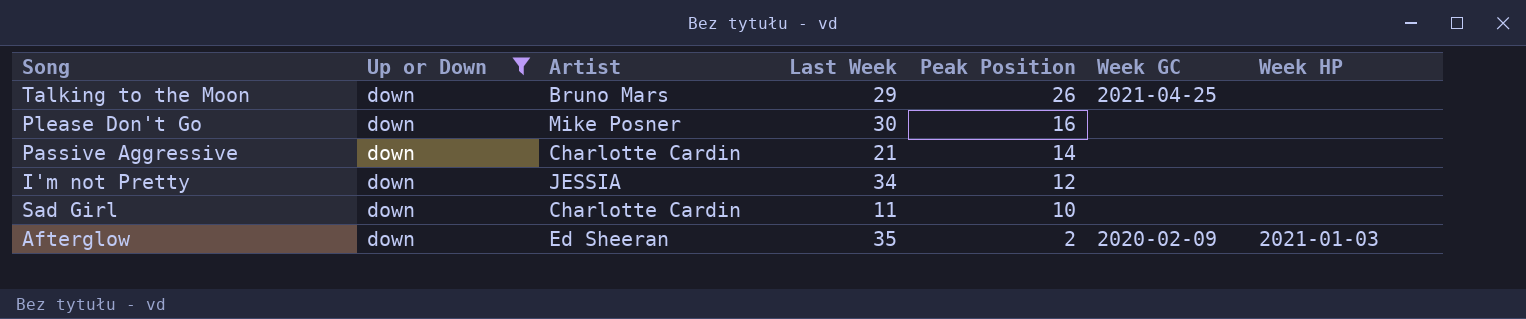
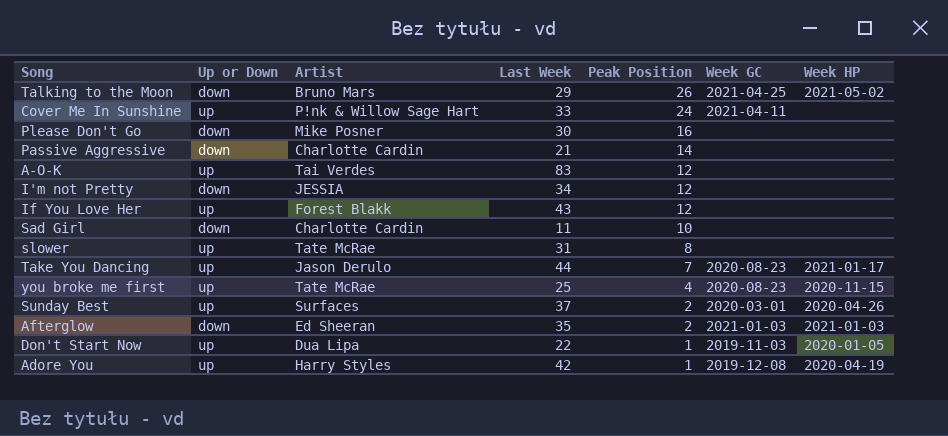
filter: Up or Down = down -> none
Talking to the Moon | Week HP: none -> 2021-05-02
Afterglow | Week GC: 2020-02-09 -> 2021-01-03

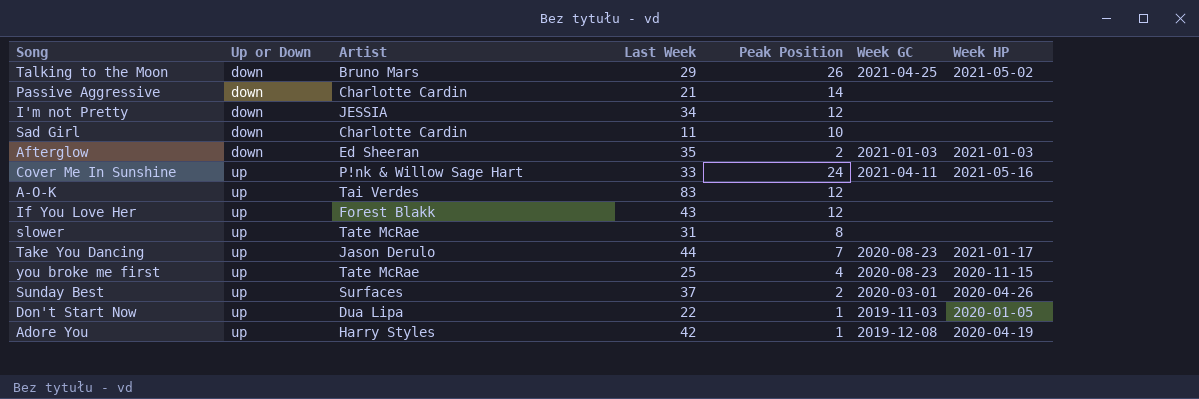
row order: Peak Position descending -> Up or Down ascending
row Please Don't Go: down | Mike Posner | 30 | 16 | none | none -> none
Cover Me In Sunshine | Week HP: none -> 2021-05-16

